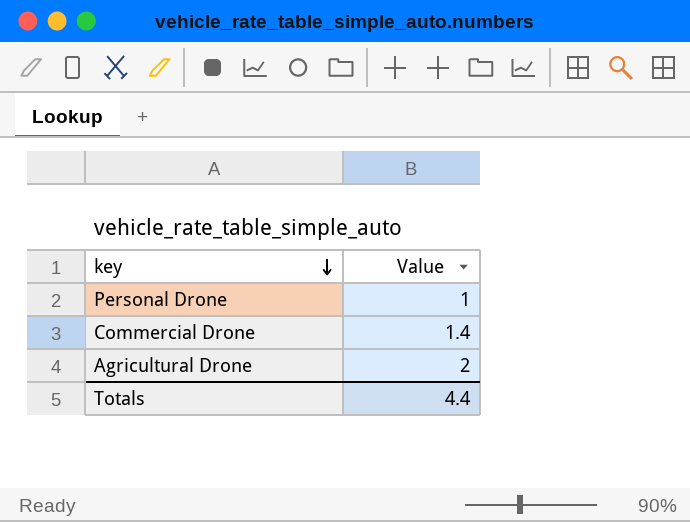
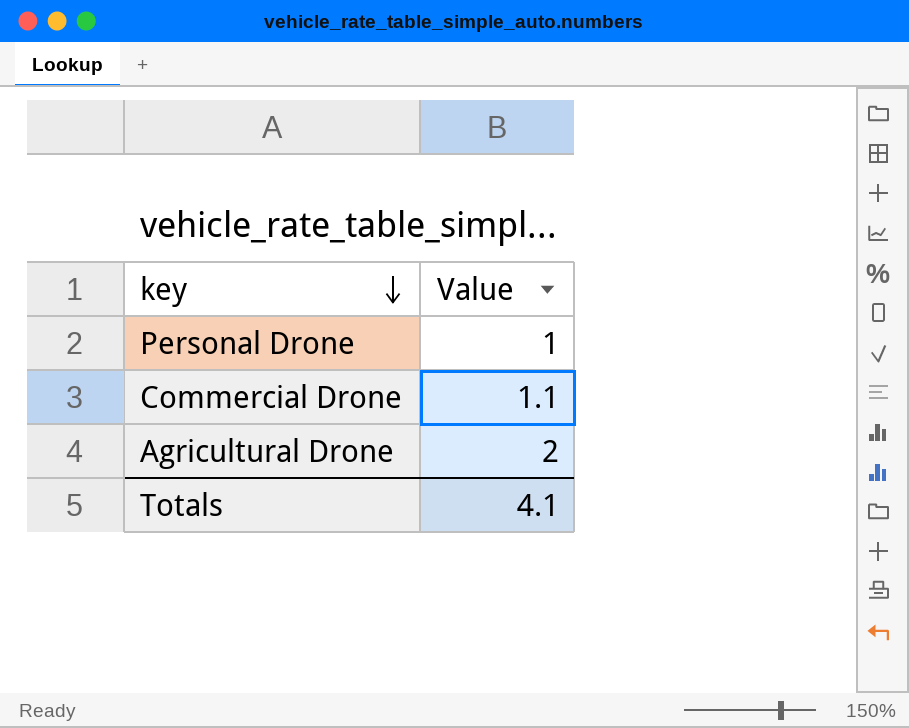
Commercial Drone | Value: 1.4 -> 1.1
Totals | Value: 4.4 -> 4.1

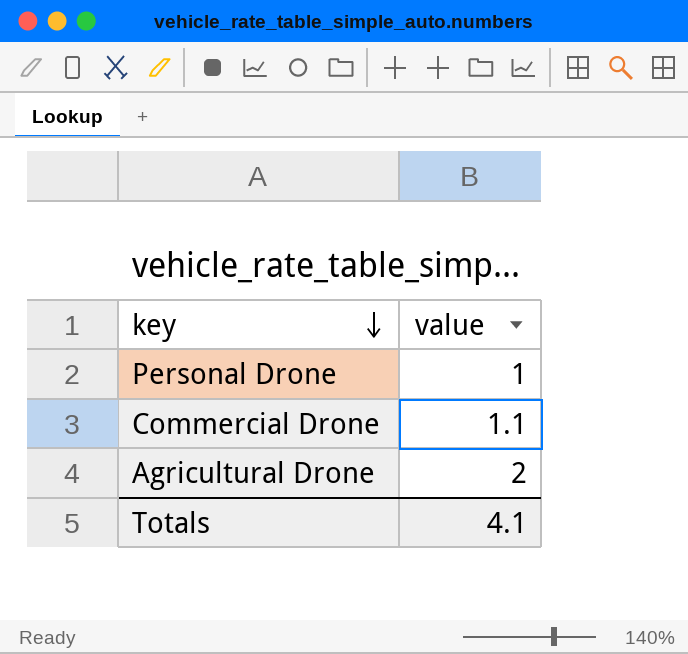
column name: Value -> value

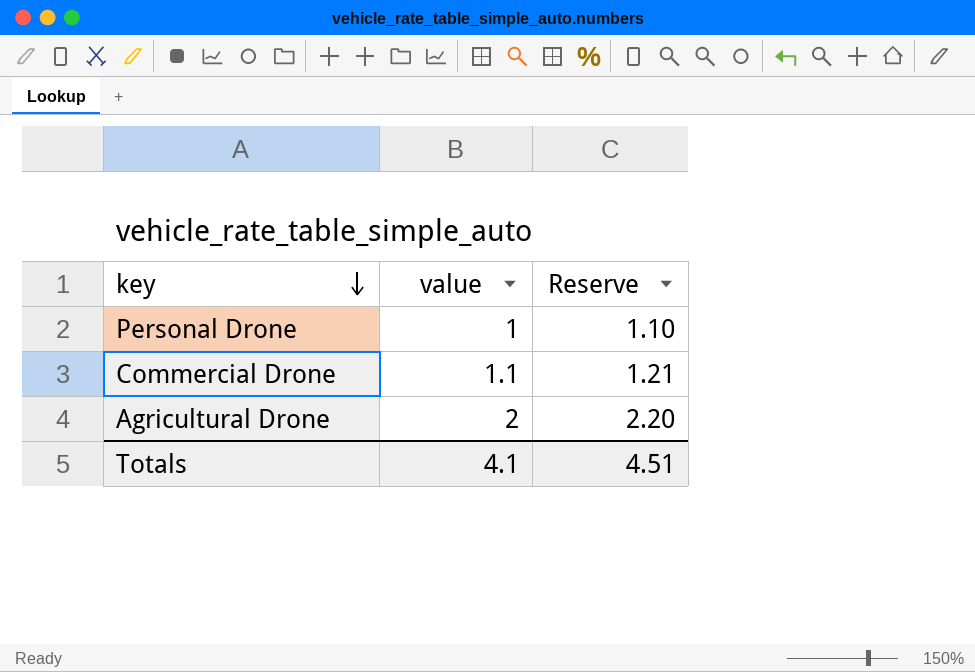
column Reserve | formula: none -> [value] * 1.1

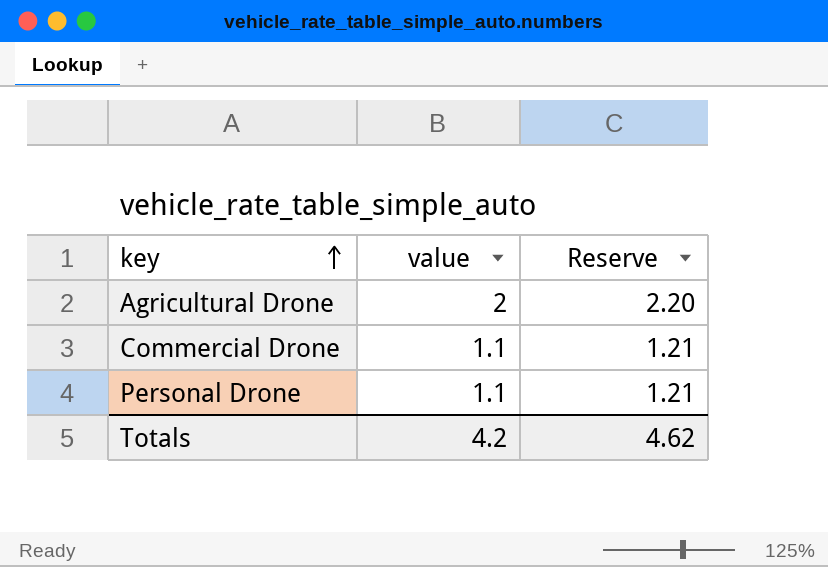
row order: key descending -> key ascending
Personal Drone | value: 1 -> 1.1
Personal Drone | Reserve: 1.10 -> 1.21
Totals | value: 4.1 -> 4.2
Totals | Reserve: 4.51 -> 4.62

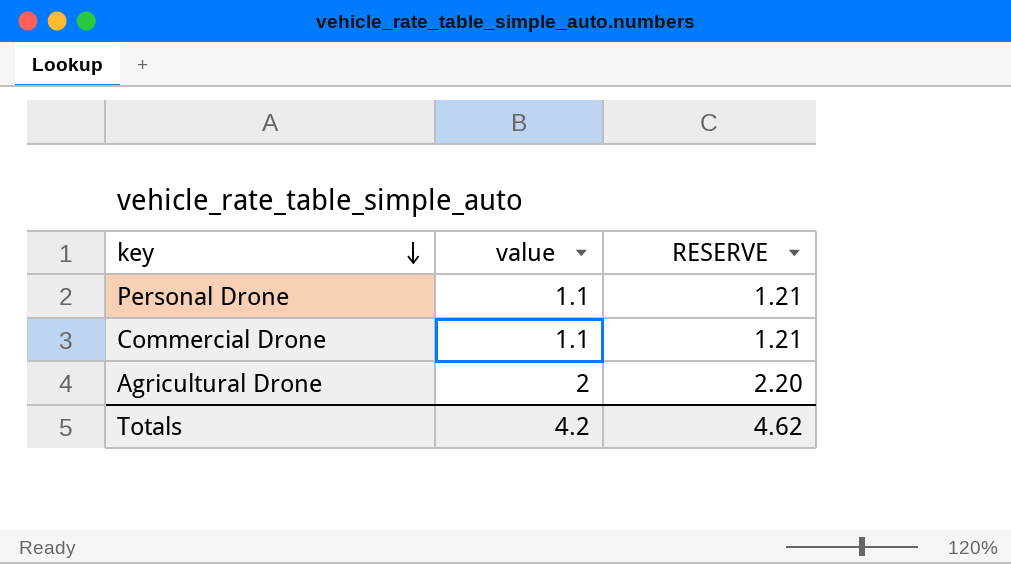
row order: key ascending -> key descending
column name: Reserve -> RESERVE

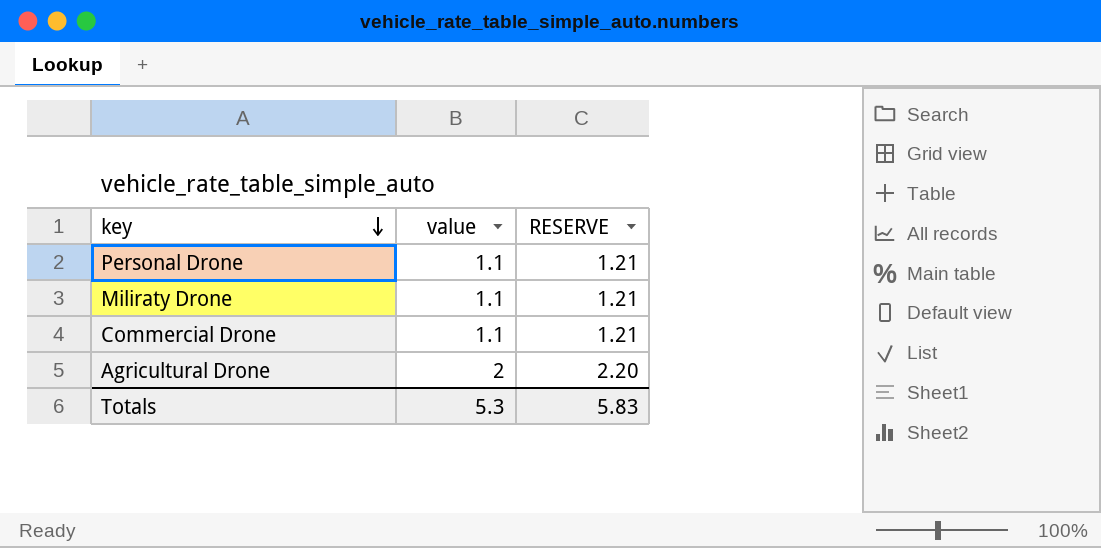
row Miliraty Drone: none -> 1.1 | 1.21
Totals | value: 4.2 -> 5.3
Totals | RESERVE: 4.62 -> 5.83

